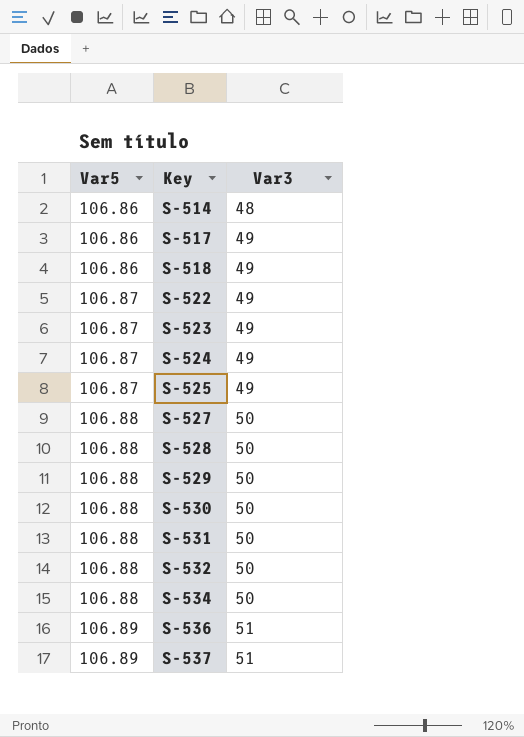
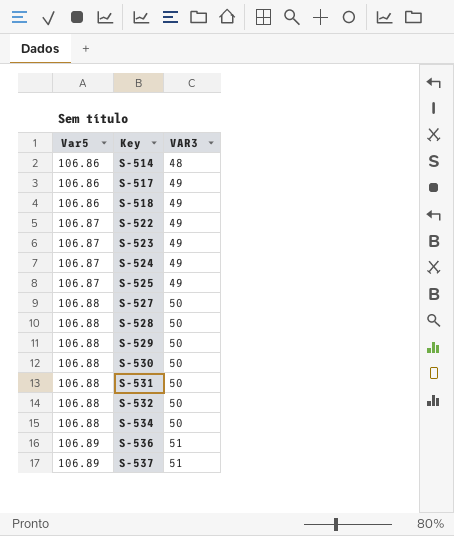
column name: Var3 -> VAR3

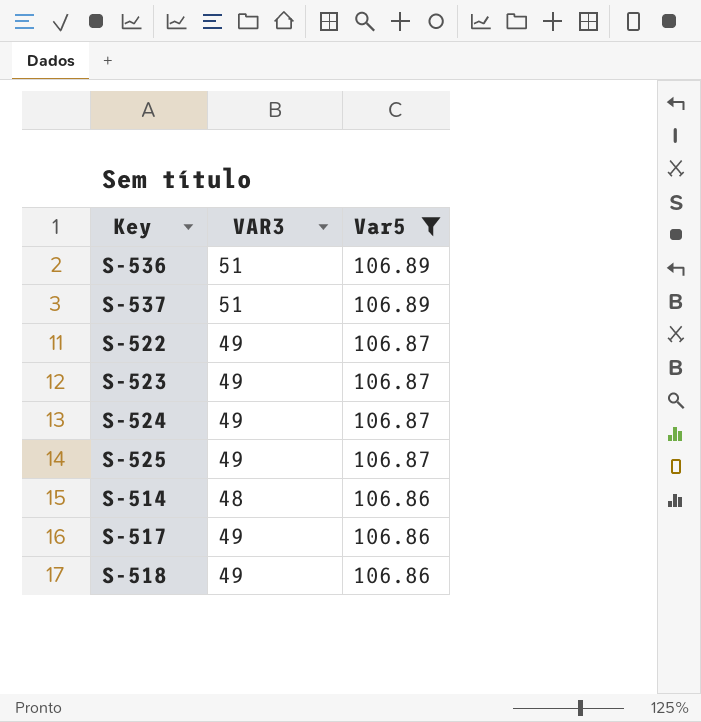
filter: none -> Var5 != 106.88
row order: Var5 ascending -> Var5 descending
column Var5 | position: 1 -> 3

